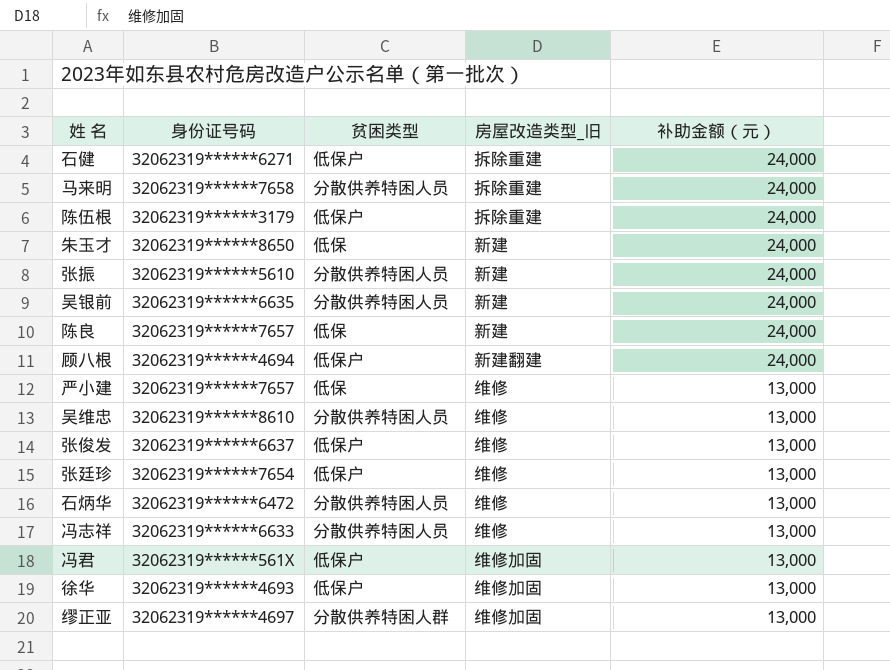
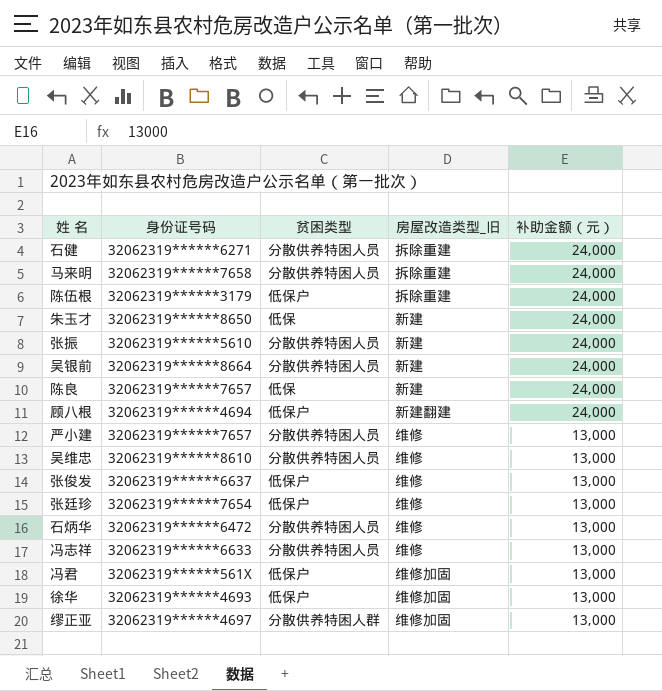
石健 | 贫困类型: 低保户 -> 分散供养特困人员
吴银前 | 身份证号码: 32062319******6635 -> 32062319******8664
严小建 | 贫困类型: 低保 -> 分散供养特困人员

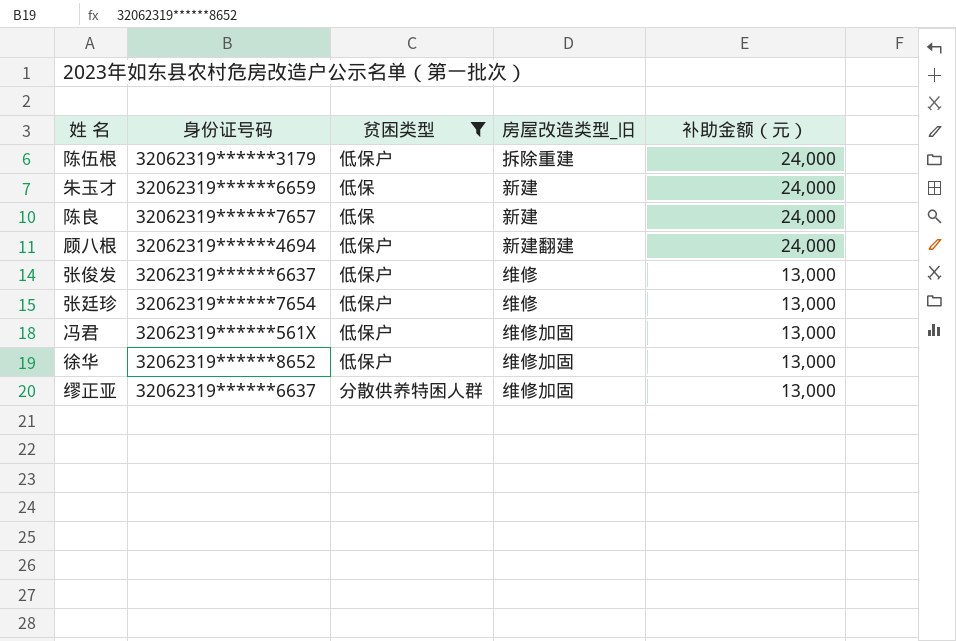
filter: none -> 贫困类型 != 分散供养特困人员
朱玉才 | 身份证号码: 32062319******8650 -> 32062319******6659
徐华 | 身份证号码: 32062319******4693 -> 32062319******8652
缪正亚 | 身份证号码: 32062319******4697 -> 32062319******6637

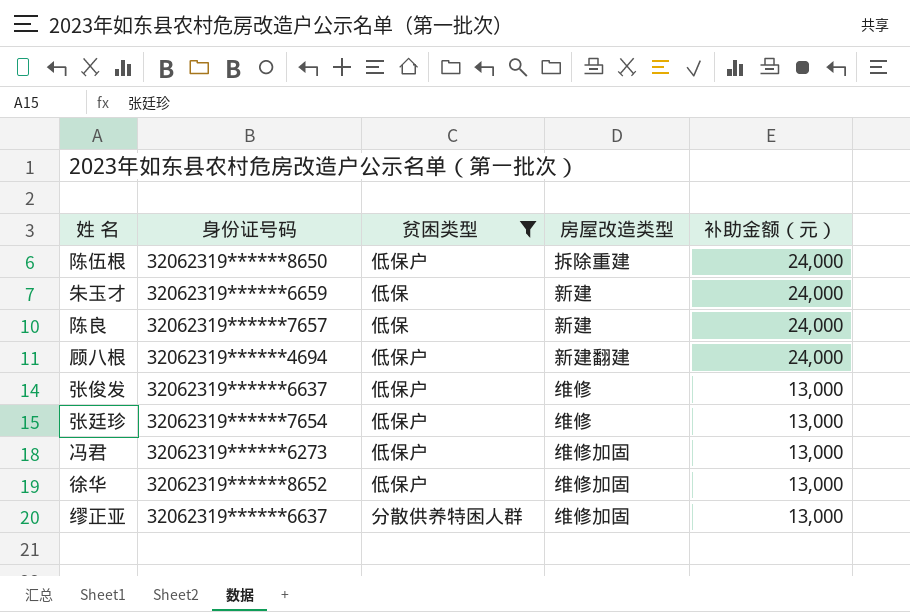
column name: 房屋改造类型_旧 -> 房屋改造类型
陈伍根 | 身份证号码: 32062319******3179 -> 32062319******8650
冯君 | 身份证号码: 32062319******561X -> 32062319******6273

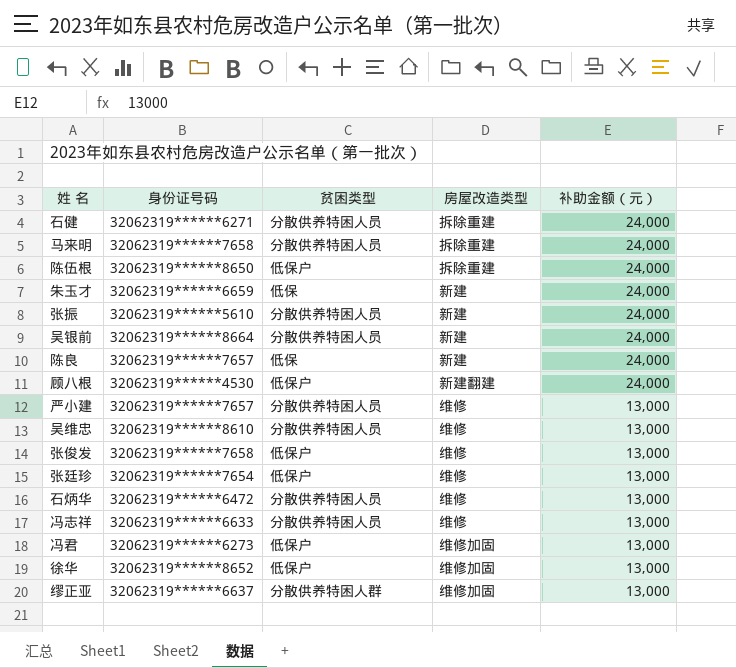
filter: 贫困类型 != 分散供养特困人员 -> none
顾八根 | 身份证号码: 32062319******4694 -> 32062319******4530
张俊发 | 身份证号码: 32062319******6637 -> 32062319******7658

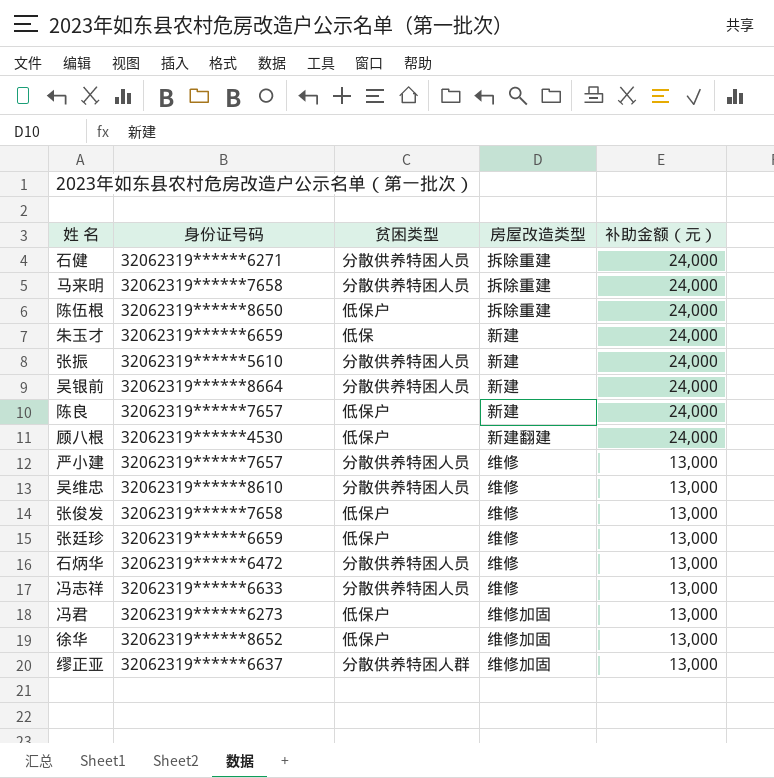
陈良 | 贫困类型: 低保 -> 低保户
张廷珍 | 身份证号码: 32062319******7654 -> 32062319******6659

